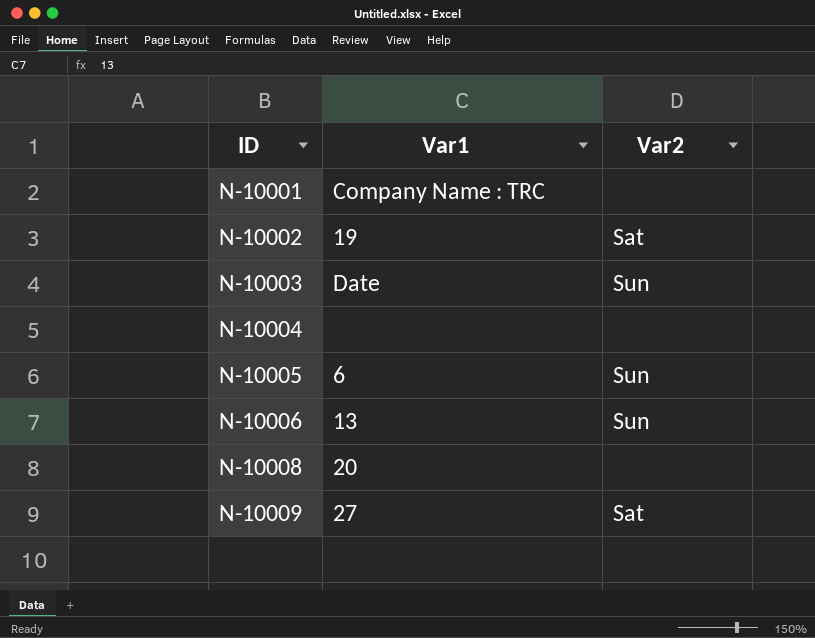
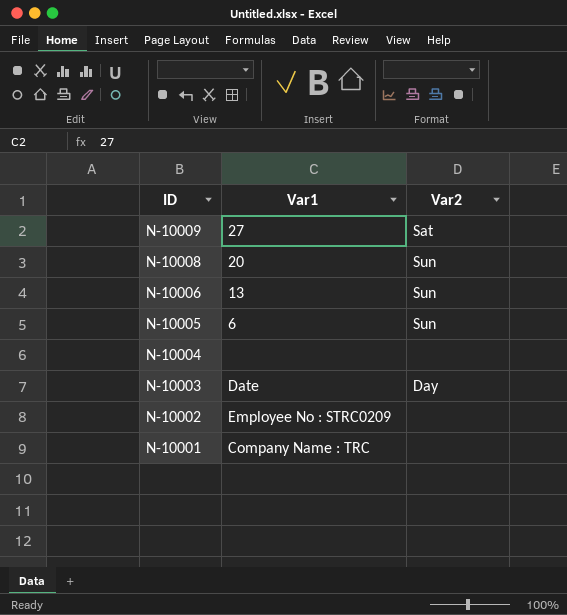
row order: ID ascending -> ID descending
N-10008 | Var2: none -> Sun
N-10003 | Var2: Sun -> Day
N-10002 | Var1: 19 -> Employee No : STRC0209
N-10002 | Var2: Sat -> none

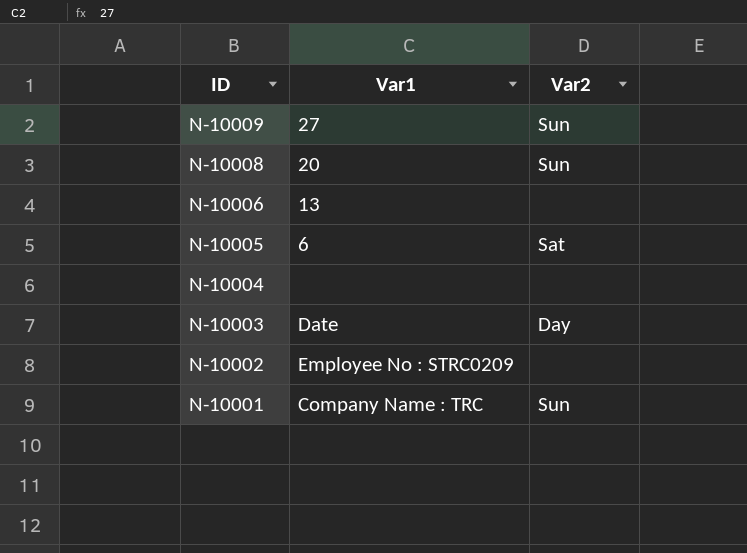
N-10009 | Var2: Sat -> Sun
N-10006 | Var2: Sun -> none
N-10005 | Var2: Sun -> Sat
N-10001 | Var2: none -> Sun

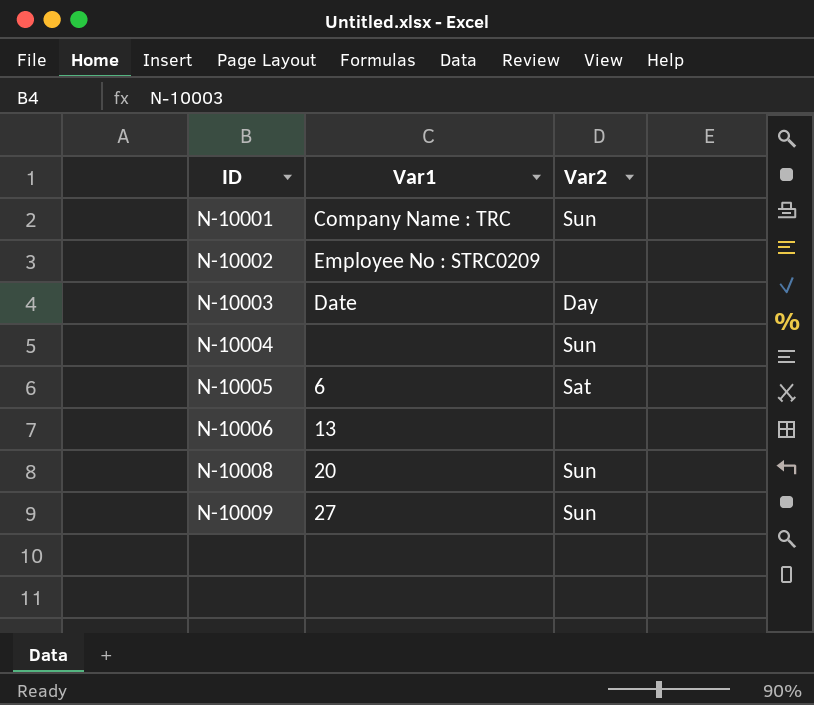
row order: ID descending -> ID ascending
N-10004 | Var2: none -> Sun

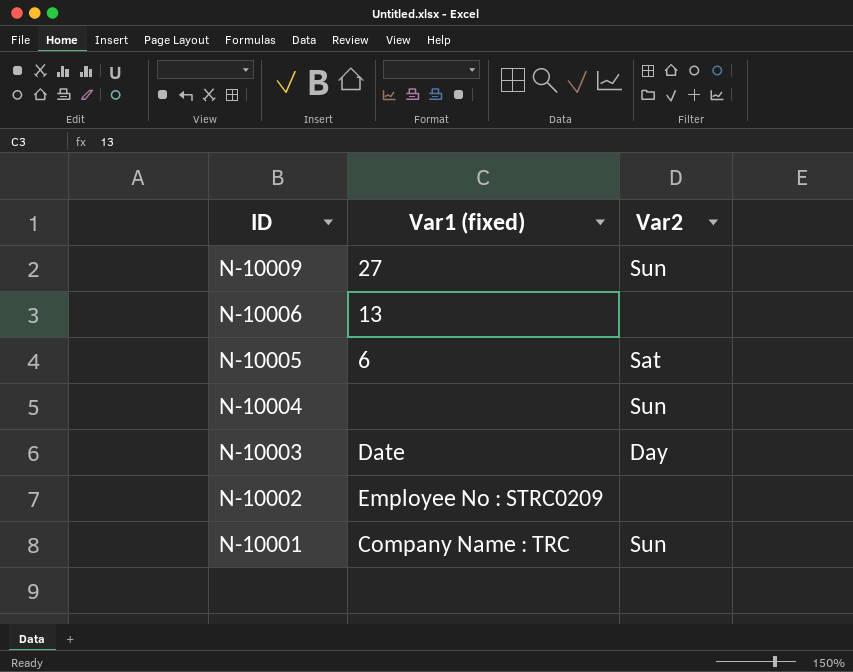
row order: ID ascending -> ID descending
column name: Var1 -> Var1 (fixed)
row N-10008: 20 | Sun -> none

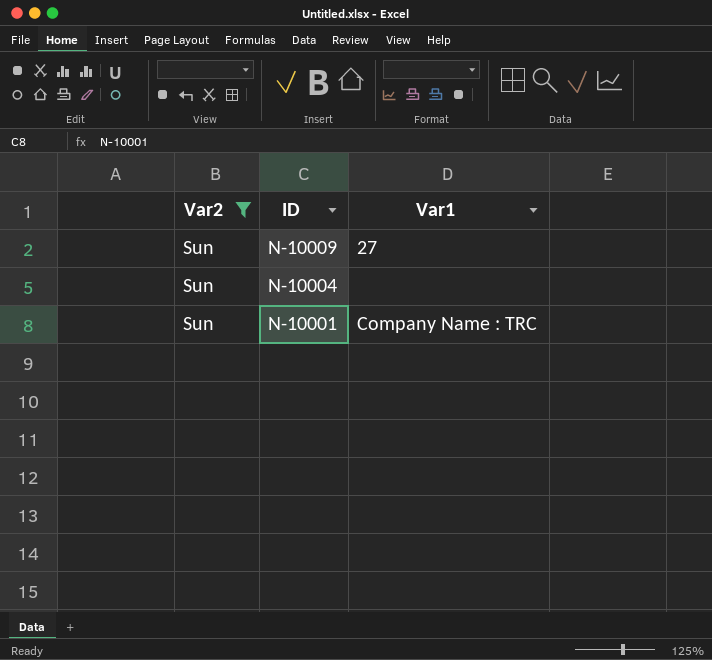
filter: none -> Var2 = Sun
column Var2 | position: 3 -> 1
column name: Var1 (fixed) -> Var1

